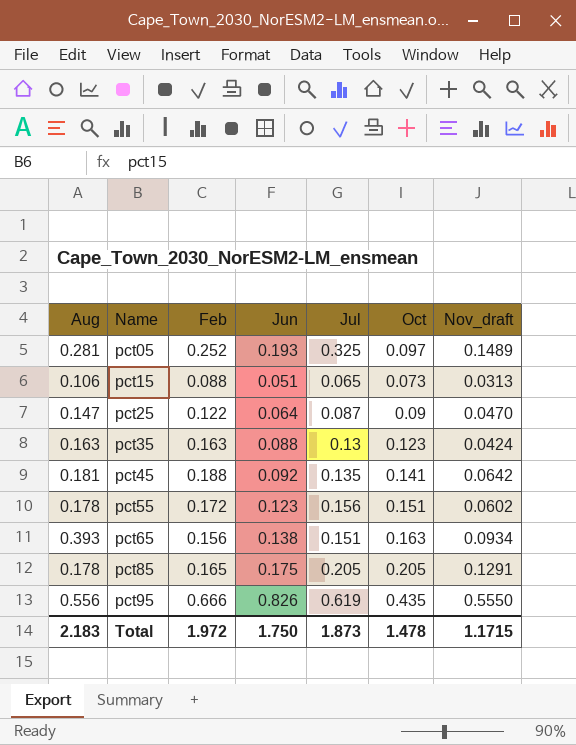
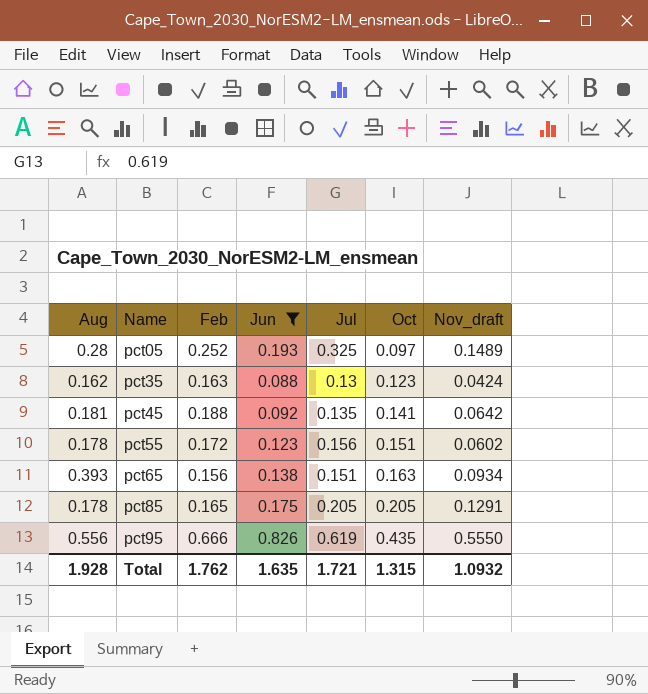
filter: none -> Jun >= 0.088
pct05 | Aug: 0.281 -> 0.28
pct35 | Aug: 0.163 -> 0.162
Total | Aug: 2.183 -> 1.928
Total | Feb: 1.972 -> 1.762
Total | Jun: 1.750 -> 1.635
Total | Jul: 1.873 -> 1.721
Total | Oct: 1.478 -> 1.315
Total | Nov_draft: 1.1715 -> 1.0932

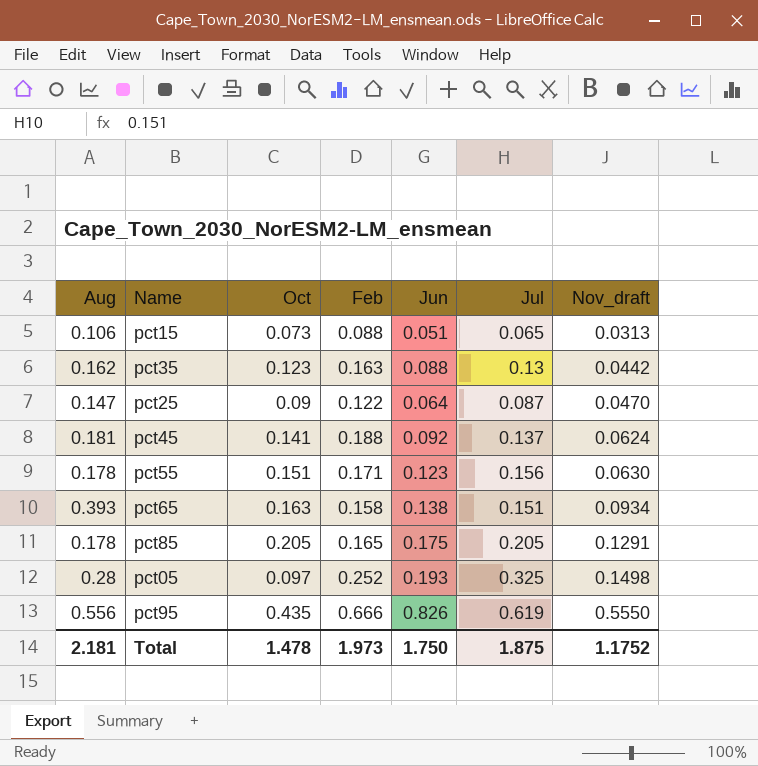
filter: Jun >= 0.088 -> none
row order: Name ascending -> Nov_draft ascending
column Oct | position: 6 -> 3
pct35 | Nov_draft: 0.0424 -> 0.0442
pct45 | Jul: 0.135 -> 0.137
pct45 | Nov_draft: 0.0642 -> 0.0624
pct55 | Feb: 0.172 -> 0.171
pct55 | Nov_draft: 0.0602 -> 0.0630
pct65 | Feb: 0.156 -> 0.158
pct05 | Nov_draft: 0.1489 -> 0.1498
Total | Aug: 1.928 -> 2.181
Total | Oct: 1.315 -> 1.478
Total | Feb: 1.762 -> 1.973
Total | Jun: 1.635 -> 1.750
Total | Jul: 1.721 -> 1.875
Total | Nov_draft: 1.0932 -> 1.1752

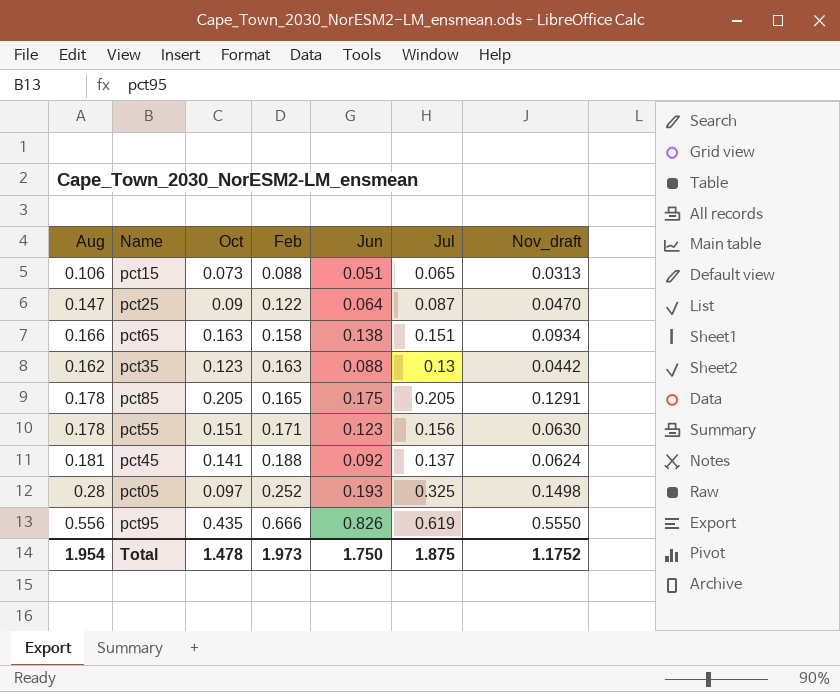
row order: Nov_draft ascending -> Feb ascending
pct65 | Aug: 0.393 -> 0.166
Total | Aug: 2.181 -> 1.954

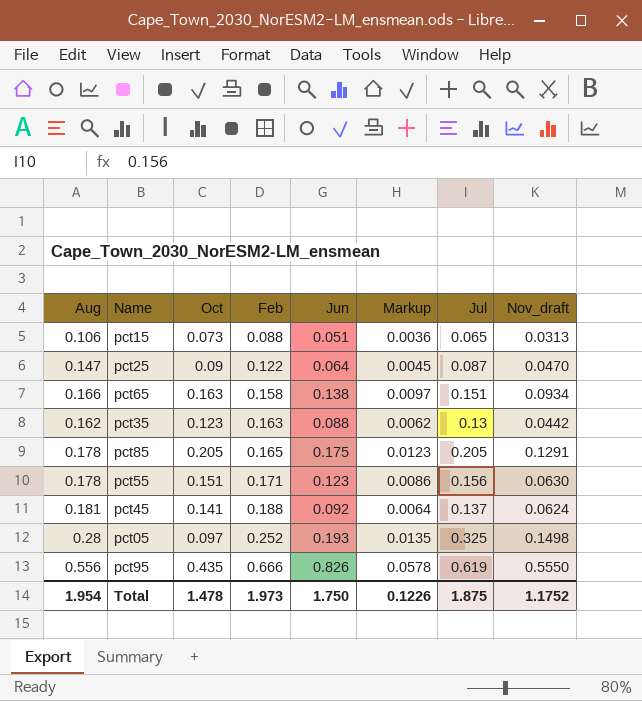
column Markup | formula: none -> [Jun] * 0.07

